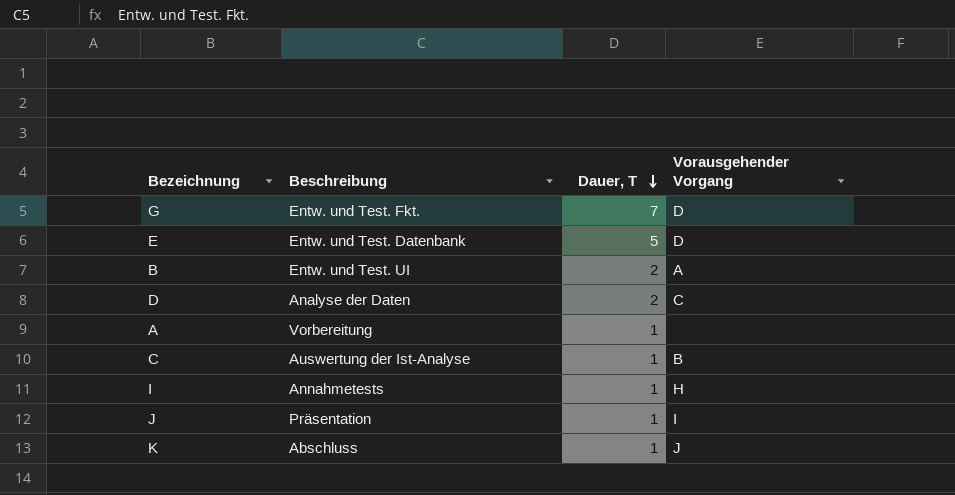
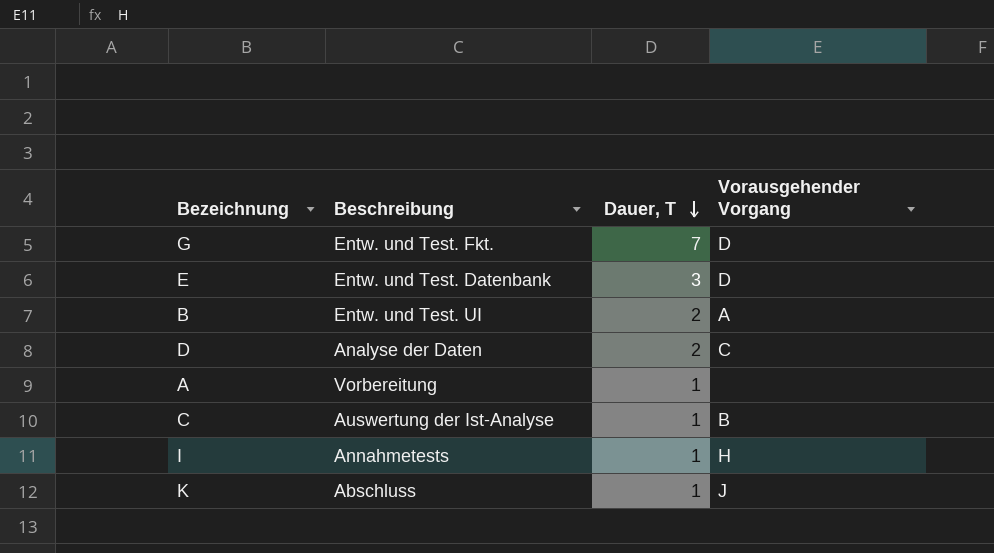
row J: Präsentation | 1 | I -> none
E | Dauer, T: 5 -> 3

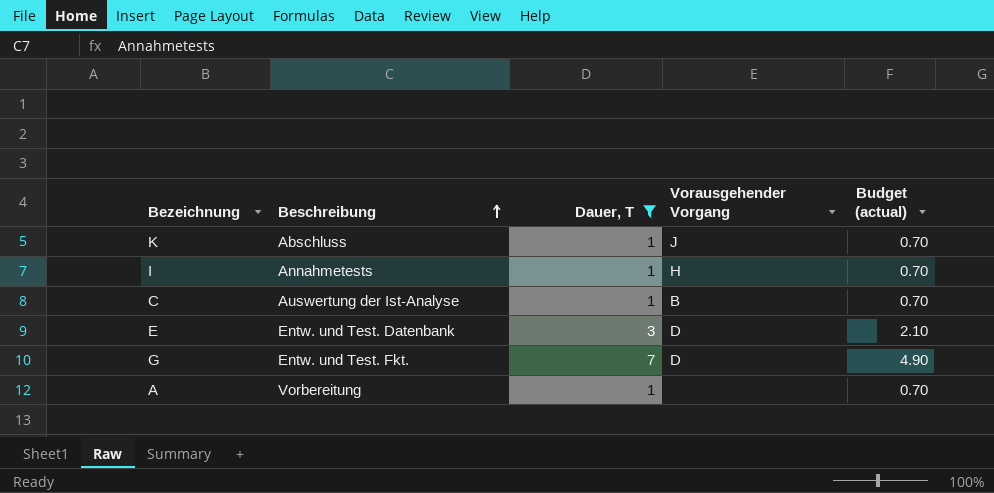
filter: none -> Dauer, T != 2
row order: Dauer, T descending -> Beschreibung ascending
column Budget (actual) | formula: none -> [Dauer, T] * 0.7

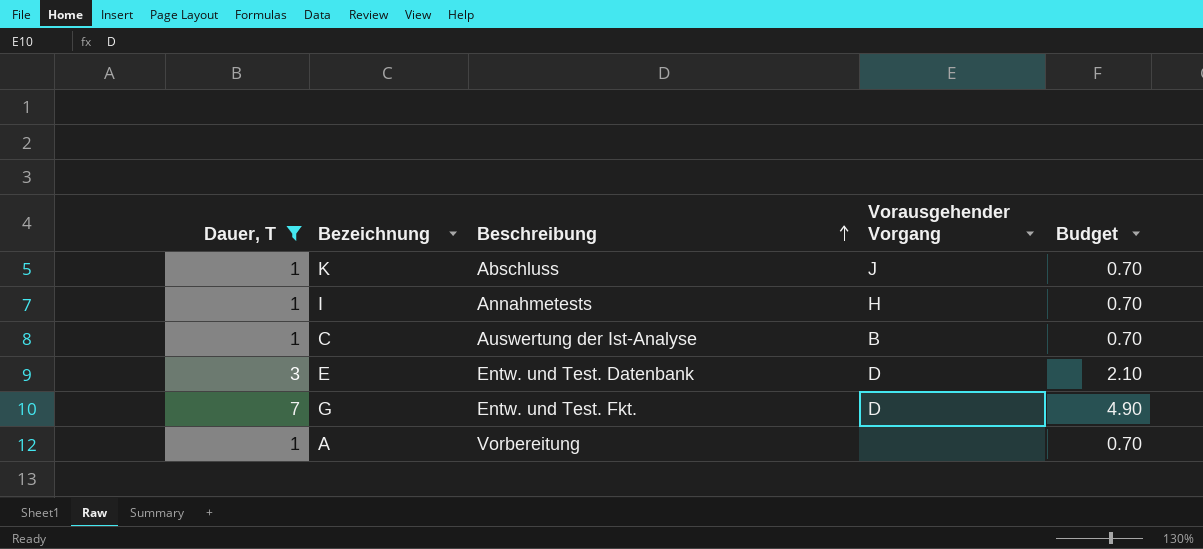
column Dauer, T | position: 3 -> 1
column name: Budget (actual) -> Budget

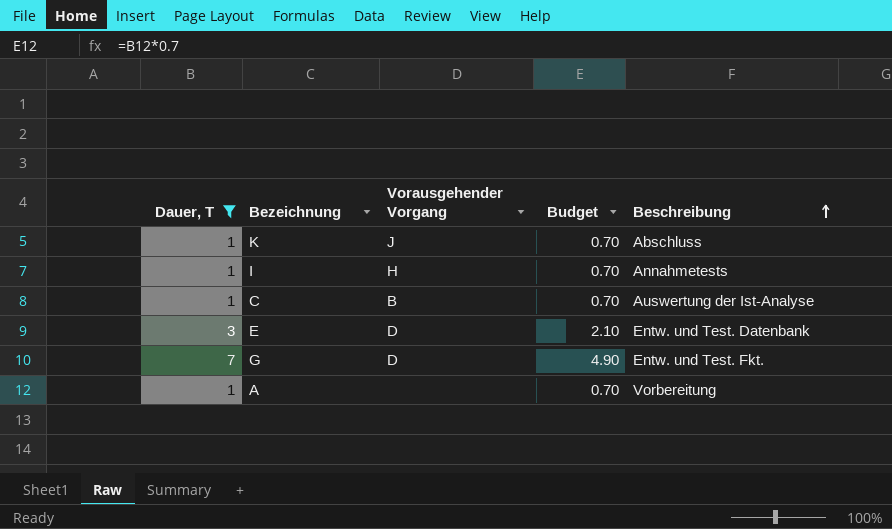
column Beschreibung | position: 3 -> 5

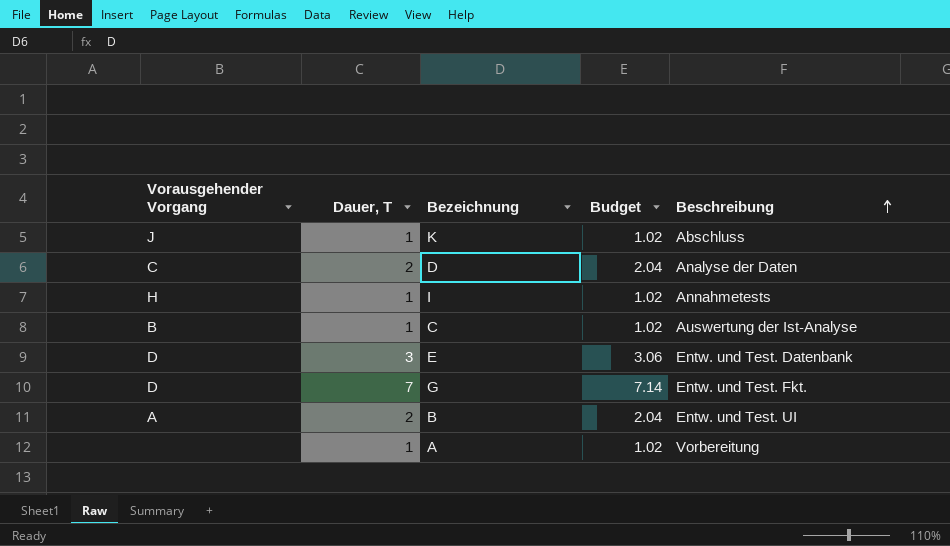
filter: Dauer, T != 2 -> none
column Vorausgehender Vorgang | position: 3 -> 1
column Budget | formula: [Dauer, T] * 0.7 -> [Dauer, T] * 1.02

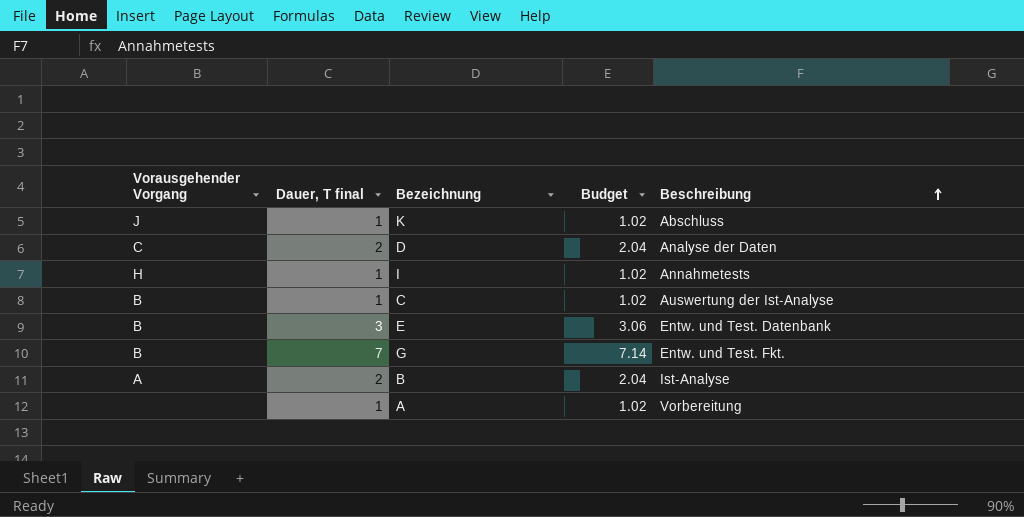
column name: Dauer, T -> Dauer, T final
E | Vorausgehender Vorgang: D -> B
G | Vorausgehender Vorgang: D -> B
B | Beschreibung: Entw. und Test. UI -> Ist-Analyse

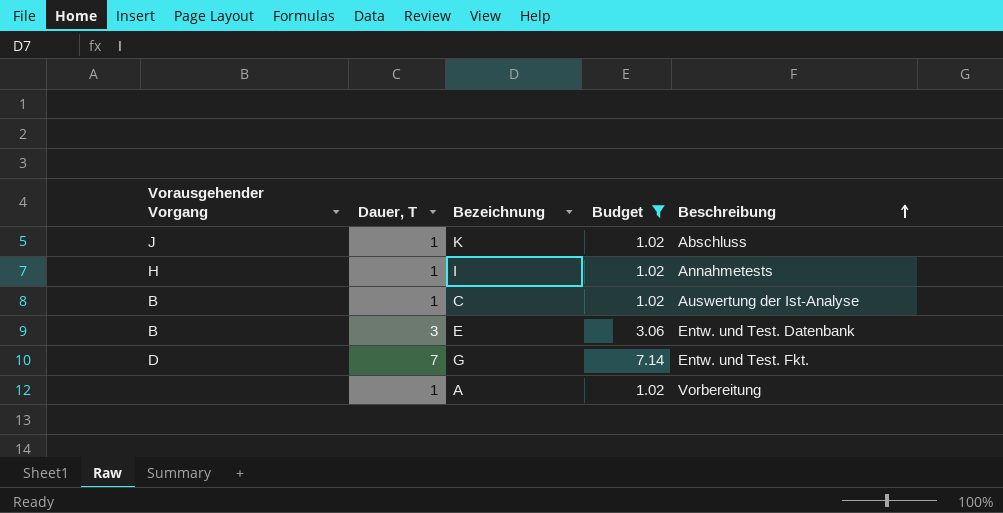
filter: none -> Budget != 2.04
column name: Dauer, T final -> Dauer, T
G | Vorausgehender Vorgang: B -> D

